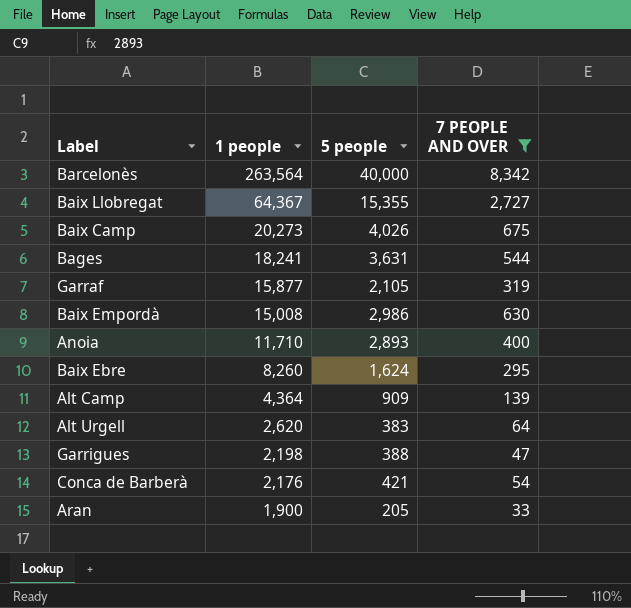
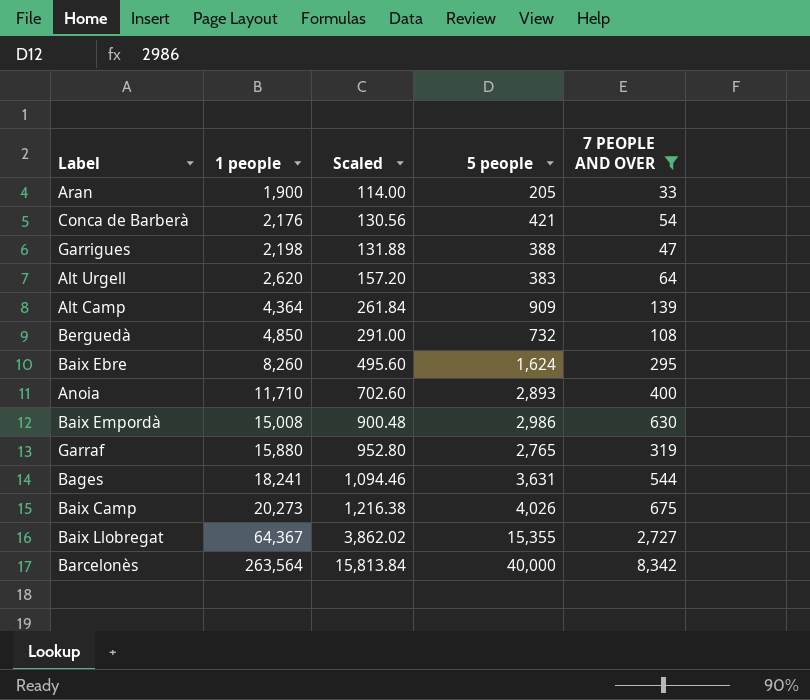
row order: 1 people descending -> 1 people ascending
column Scaled | formula: none -> [1 people] * 0.06
row Berguedà: none -> 4,850 | 291.00 | 732 | 108
Garraf | 1 people: 15,877 -> 15,880
Garraf | 5 people: 2,105 -> 2,765

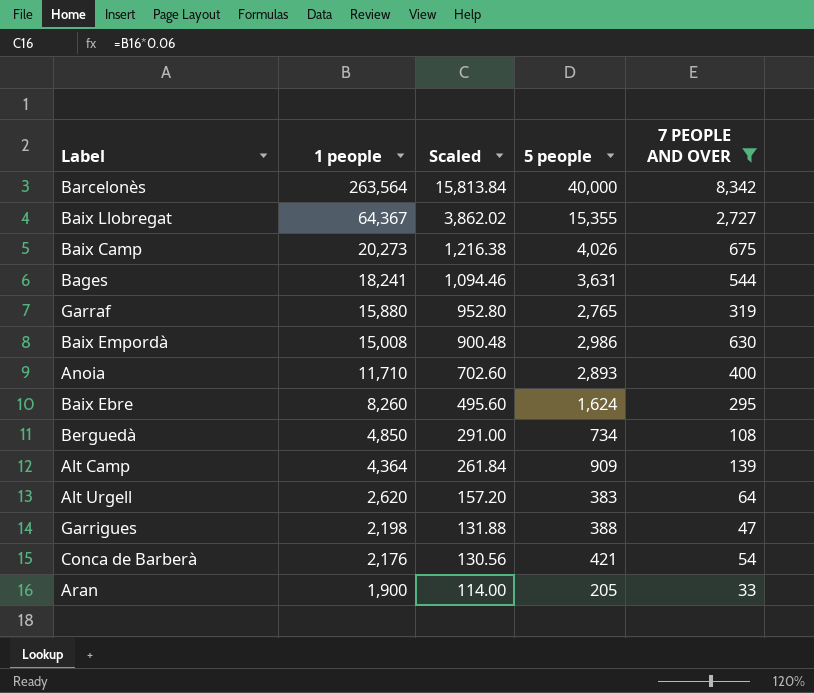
row order: 1 people ascending -> 1 people descending
Berguedà | 5 people: 732 -> 734

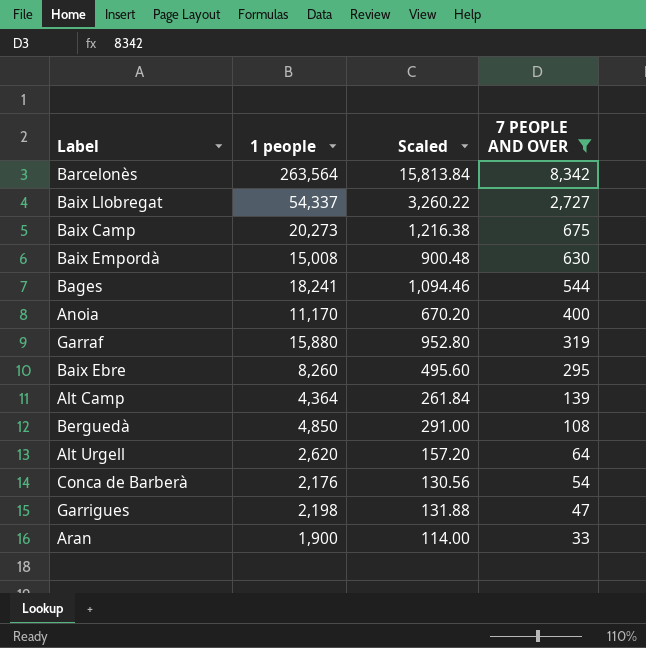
row order: 1 people descending -> 7 PEOPLE AND OVER descending
column 5 people | position: 4 -> none
Baix Llobregat | 1 people: 64,367 -> 54,337
Baix Llobregat | Scaled: 3,862.02 -> 3,260.22
Anoia | 1 people: 11,710 -> 11,170
Anoia | Scaled: 702.60 -> 670.20

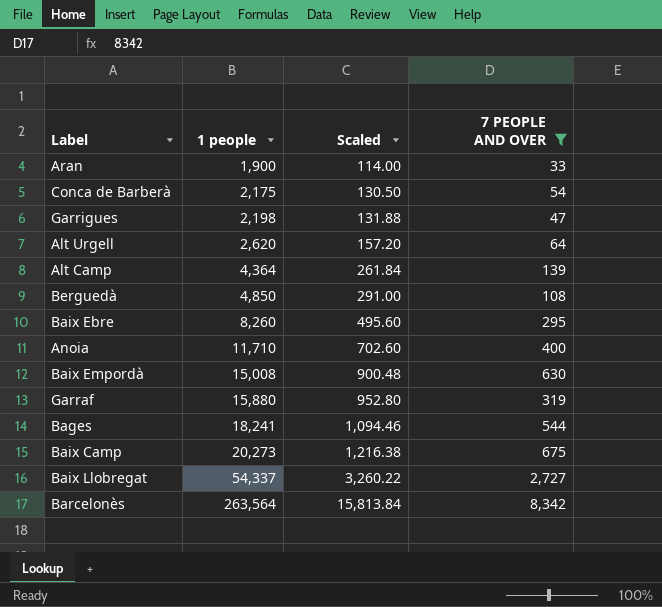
row order: 7 PEOPLE AND OVER descending -> 1 people ascending
Conca de Barberà | 1 people: 2,176 -> 2,175
Conca de Barberà | Scaled: 130.56 -> 130.50
Anoia | 1 people: 11,170 -> 11,710
Anoia | Scaled: 670.20 -> 702.60

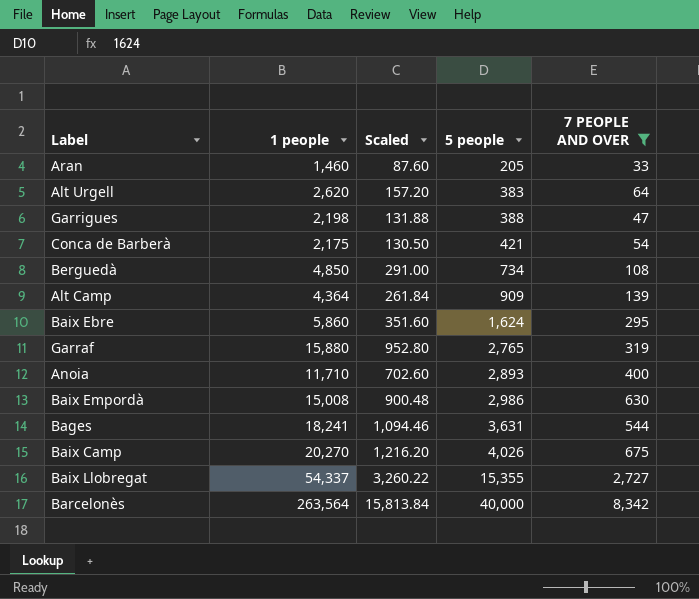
row order: 1 people ascending -> 5 people ascending
column 5 people | position: none -> 4
Aran | 1 people: 1,900 -> 1,460
Aran | Scaled: 114.00 -> 87.60
Baix Ebre | 1 people: 8,260 -> 5,860
Baix Ebre | Scaled: 495.60 -> 351.60
Baix Camp | 1 people: 20,273 -> 20,270
Baix Camp | Scaled: 1,216.38 -> 1,216.20

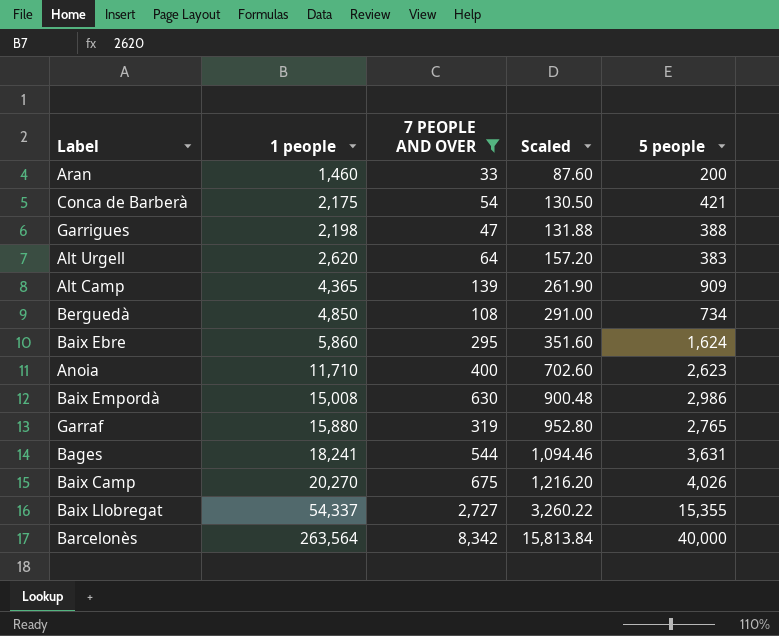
row order: 5 people ascending -> 1 people ascending
column 7 PEOPLE AND OVER | position: 5 -> 3
Aran | 5 people: 205 -> 200
Alt Camp | 1 people: 4,364 -> 4,365
Alt Camp | Scaled: 261.84 -> 261.90
Anoia | 5 people: 2,893 -> 2,623

